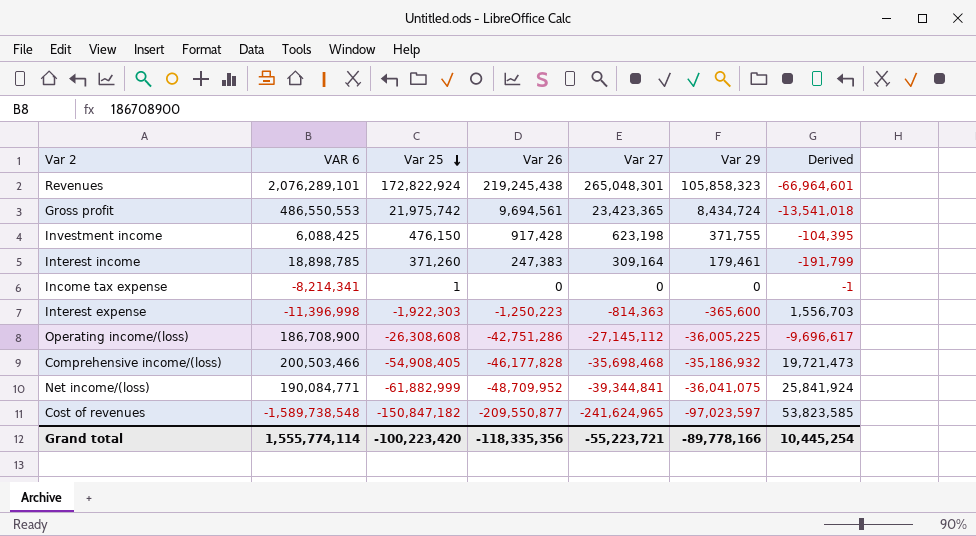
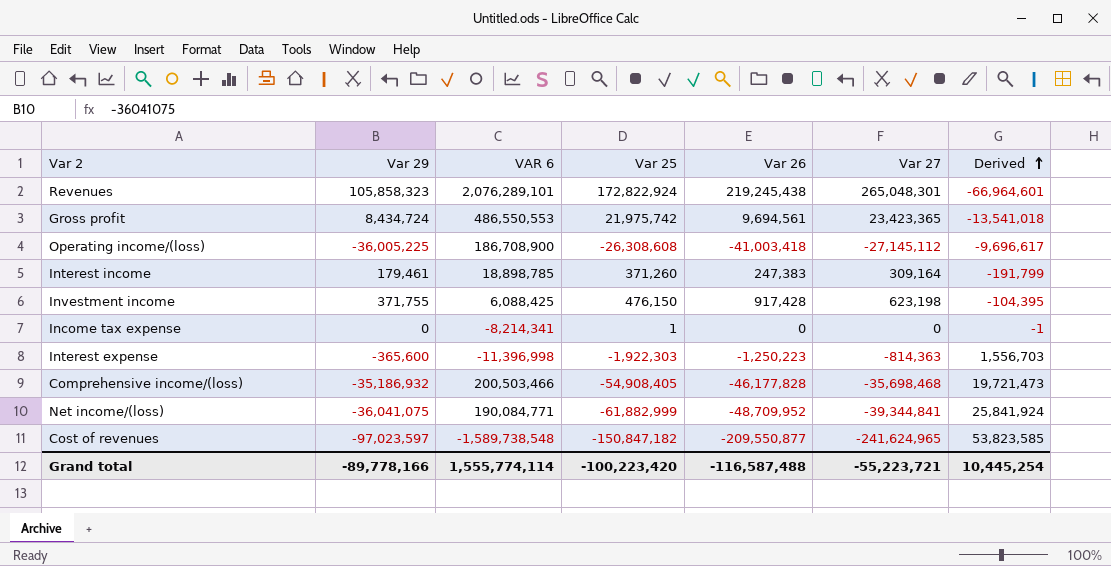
row order: Var 25 descending -> Derived ascending
column Var 29 | position: 6 -> 2
Operating income/(loss) | Var 26: -42,751,286 -> -41,003,418
Grand total | Var 26: -118,335,356 -> -116,587,488

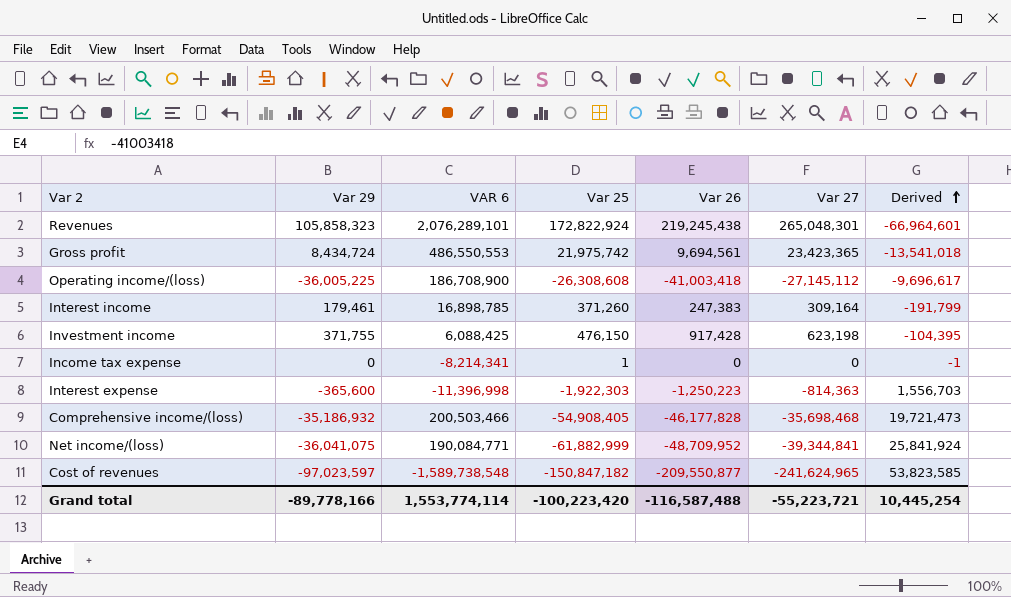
Interest income | VAR 6: 18,898,785 -> 16,898,785
Grand total | VAR 6: 1,555,774,114 -> 1,553,774,114

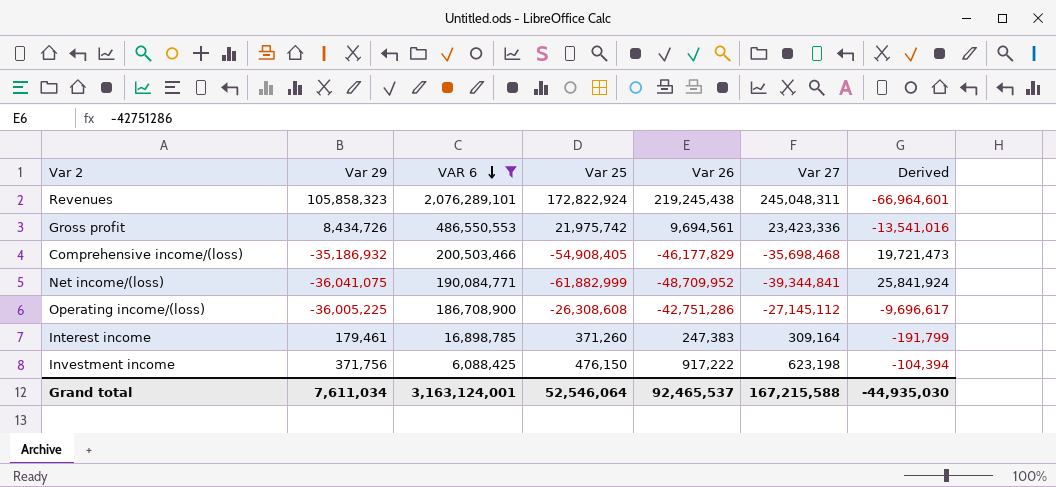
filter: none -> VAR 6 >= 6,088,425
row order: Derived ascending -> VAR 6 descending
Revenues | Var 27: 265,048,301 -> 245,048,311
Gross profit | Var 29: 8,434,724 -> 8,434,726
Gross profit | Var 27: 23,423,365 -> 23,423,336
Gross profit | Derived: -13,541,018 -> -13,541,016
Comprehensive income/(loss) | Var 26: -46,177,828 -> -46,177,829
Operating income/(loss) | Var 26: -41,003,418 -> -42,751,286
Investment income | Var 29: 371,755 -> 371,756
Investment income | Var 26: 917,428 -> 917,222
Investment income | Derived: -104,395 -> -104,394
Grand total | Var 29: -89,778,166 -> 7,611,034
Grand total | VAR 6: 1,553,774,114 -> 3,163,124,001
Grand total | Var 25: -100,223,420 -> 52,546,064
Grand total | Var 26: -116,587,488 -> 92,465,537
Grand total | Var 27: -55,223,721 -> 167,215,588
Grand total | Derived: 10,445,254 -> -44,935,030

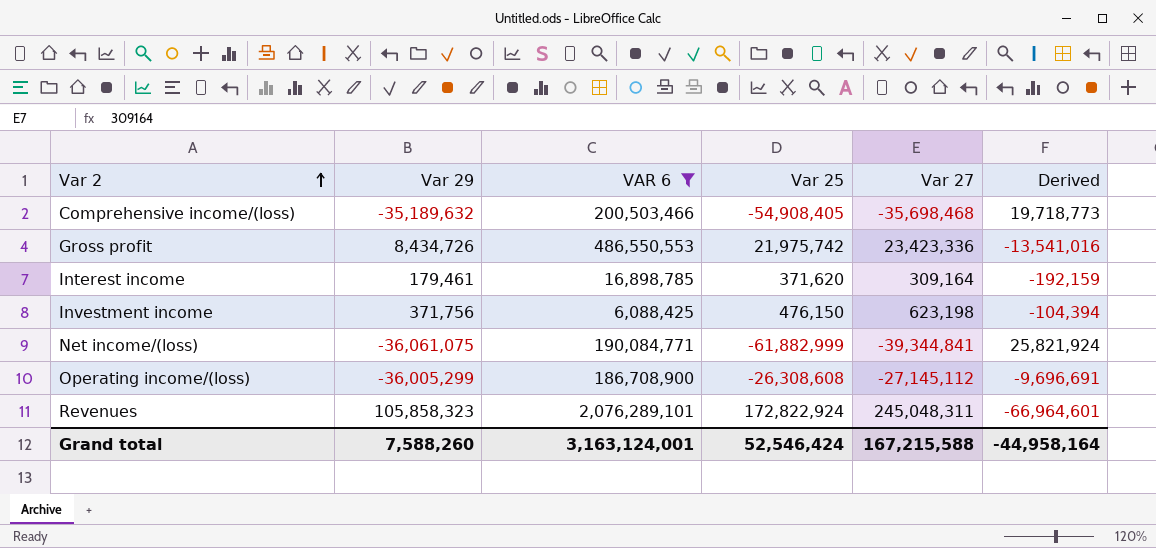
row order: VAR 6 descending -> Var 2 ascending
column Var 26 | position: 5 -> none
Comprehensive income/(loss) | Var 29: -35,186,932 -> -35,189,632
Comprehensive income/(loss) | Derived: 19,721,473 -> 19,718,773
Interest income | Var 25: 371,260 -> 371,620
Interest income | Derived: -191,799 -> -192,159
Net income/(loss) | Var 29: -36,041,075 -> -36,061,075
Net income/(loss) | Derived: 25,841,924 -> 25,821,924
Operating income/(loss) | Var 29: -36,005,225 -> -36,005,299
Operating income/(loss) | Derived: -9,696,617 -> -9,696,691
Grand total | Var 29: 7,611,034 -> 7,588,260
Grand total | Var 25: 52,546,064 -> 52,546,424
Grand total | Derived: -44,935,030 -> -44,958,164

